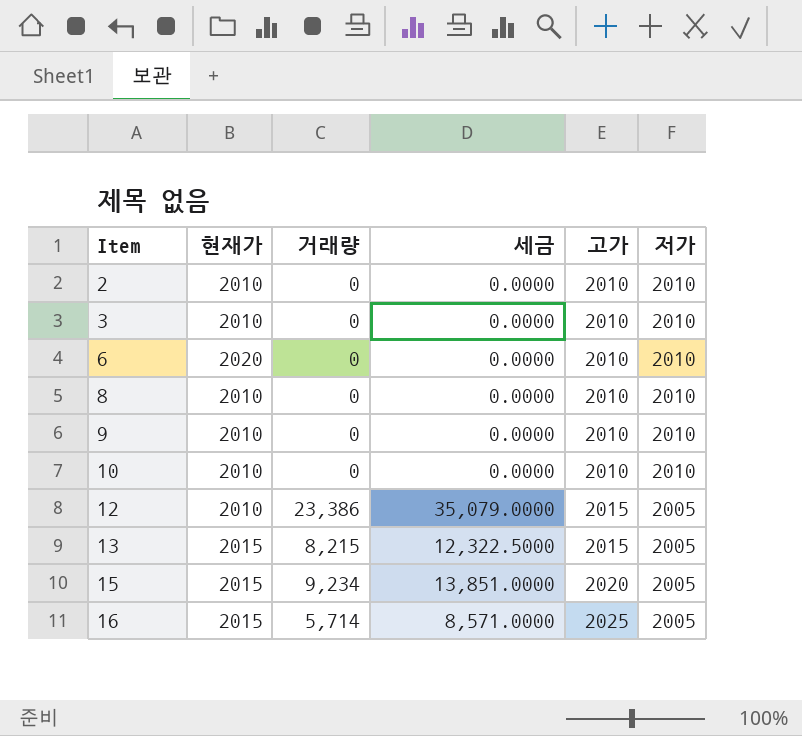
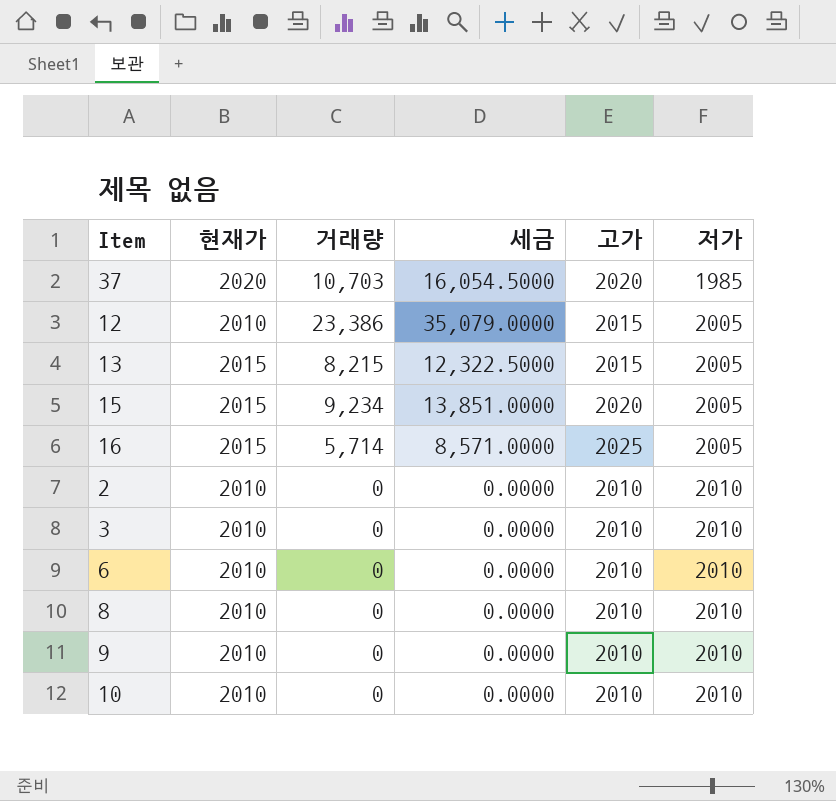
row order: Item ascending -> 저가 ascending
row 37: none -> 2020 | 10,703 | 16,054.5000 | 2020 | 1985
6 | 현재가: 2020 -> 2010

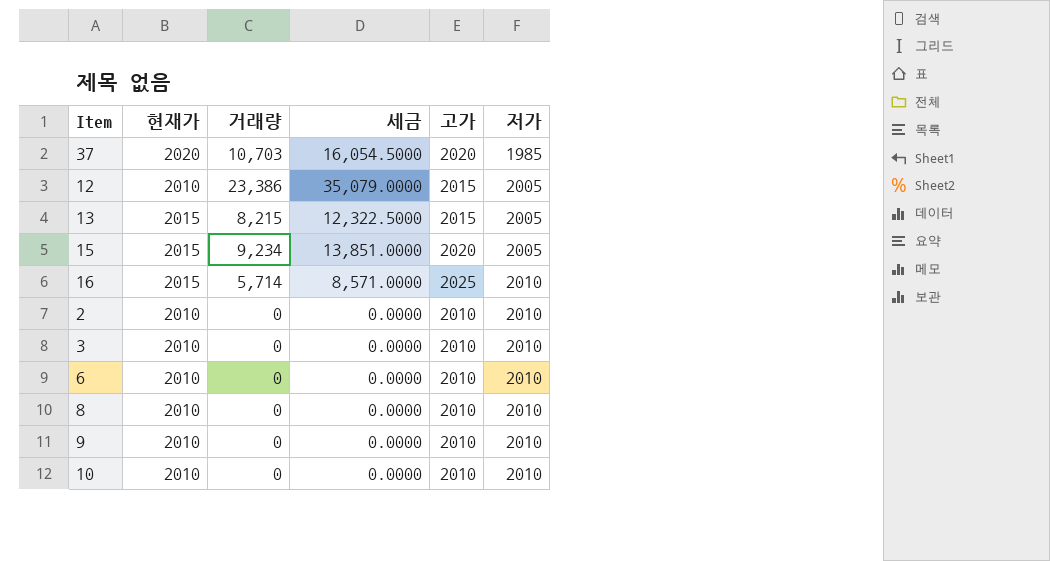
16 | 저가: 2005 -> 2010

